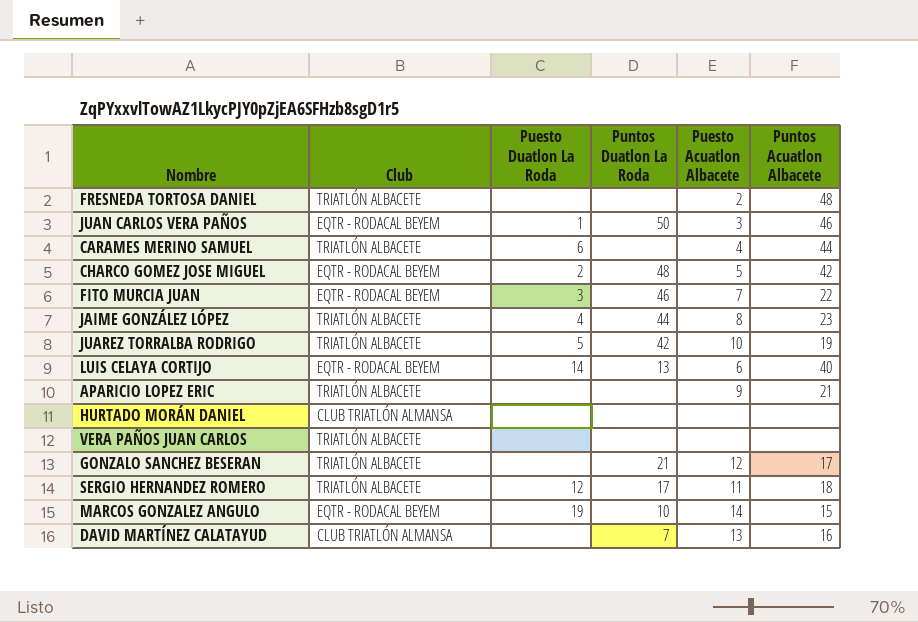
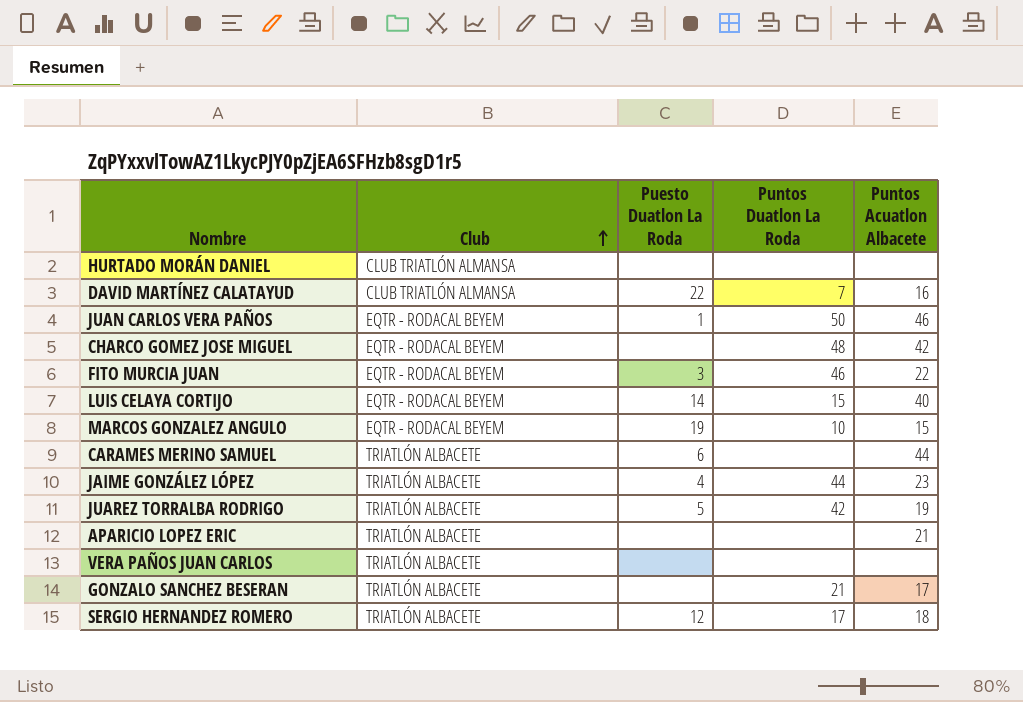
row order: none -> Club ascending
column Puesto Acuatlon Albacete | position: 5 -> none
row FRESNEDA TORTOSA DANIEL: TRIATLÓN ALBACETE | none | none | 2 | 48 -> none
DAVID MARTÍNEZ CALATAYUD | Puesto Duatlon La Roda: none -> 22
CHARCO GOMEZ JOSE MIGUEL | Puesto Duatlon La Roda: 2 -> none
LUIS CELAYA CORTIJO | Puntos Duatlon La Roda: 13 -> 15

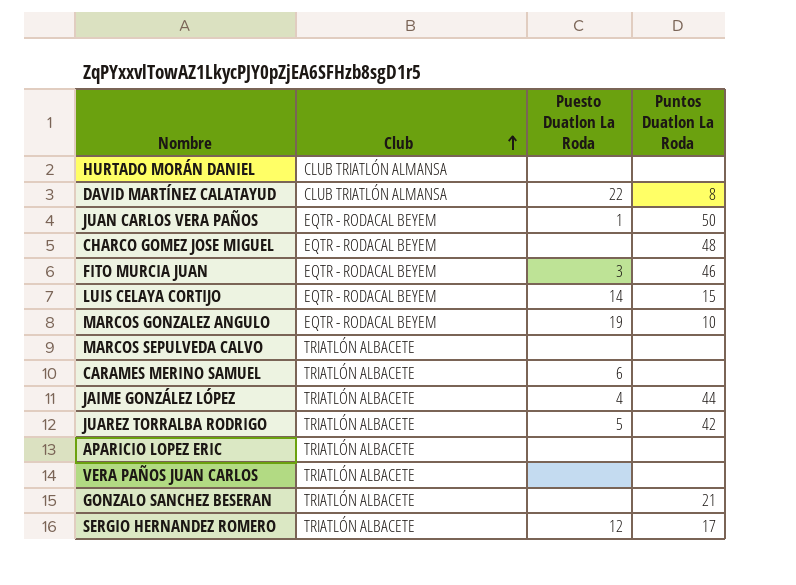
column Puntos Acuatlon Albacete | position: 5 -> none
DAVID MARTÍNEZ CALATAYUD | Puntos Duatlon La Roda: 7 -> 8
row MARCOS SEPULVEDA CALVO: none -> TRIATLÓN ALBACETE | none | none

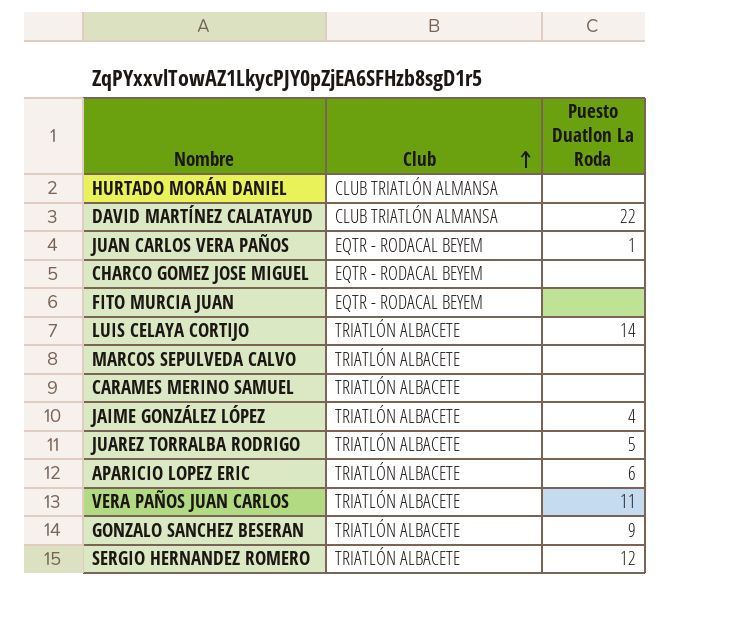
column Puntos Duatlon La Roda | position: 4 -> none
row MARCOS GONZALEZ ANGULO: EQTR - RODACAL BEYEM | 19 | 10 -> none
FITO MURCIA JUAN | Puesto Duatlon La Roda: 3 -> none
LUIS CELAYA CORTIJO | Club: EQTR - RODACAL BEYEM -> TRIATLÓN ALBACETE
CARAMES MERINO SAMUEL | Puesto Duatlon La Roda: 6 -> none
APARICIO LOPEZ ERIC | Puesto Duatlon La Roda: none -> 6
VERA PAÑOS JUAN CARLOS | Puesto Duatlon La Roda: none -> 11
GONZALO SANCHEZ BESERAN | Puesto Duatlon La Roda: none -> 9

